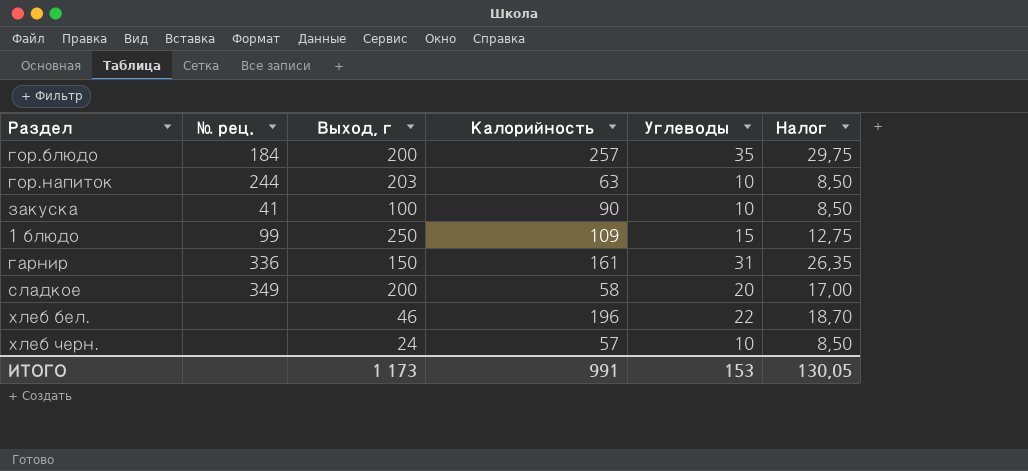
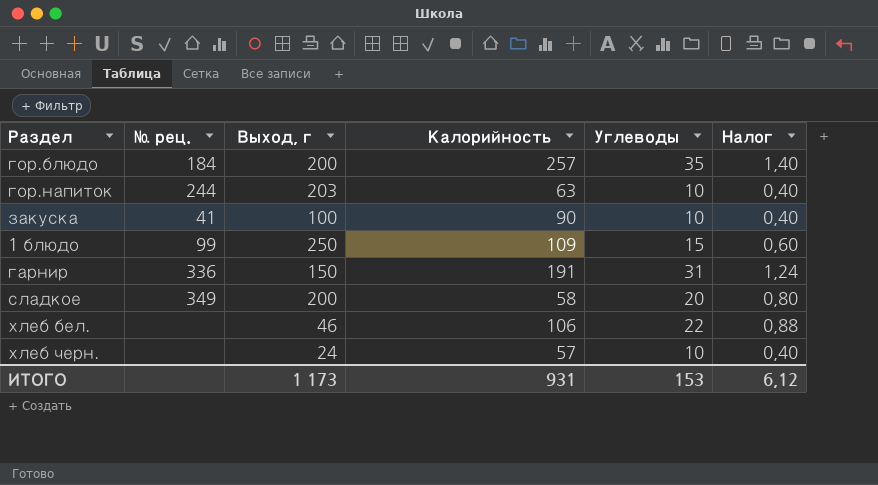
column Налог | formula: [Углеводы] * 0,85 -> [Углеводы] * 0,04
гарнир | Калорийность: 161 -> 191
хлеб бел. | Калорийность: 196 -> 106
ИТОГО | Калорийность: 991 -> 931
ИТОГО | Налог: 130,05 -> 6,12

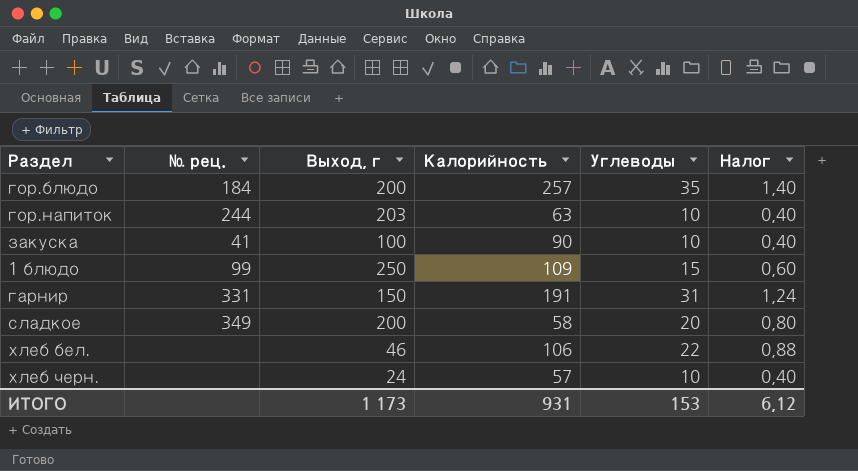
гарнир | № рец.: 336 -> 331

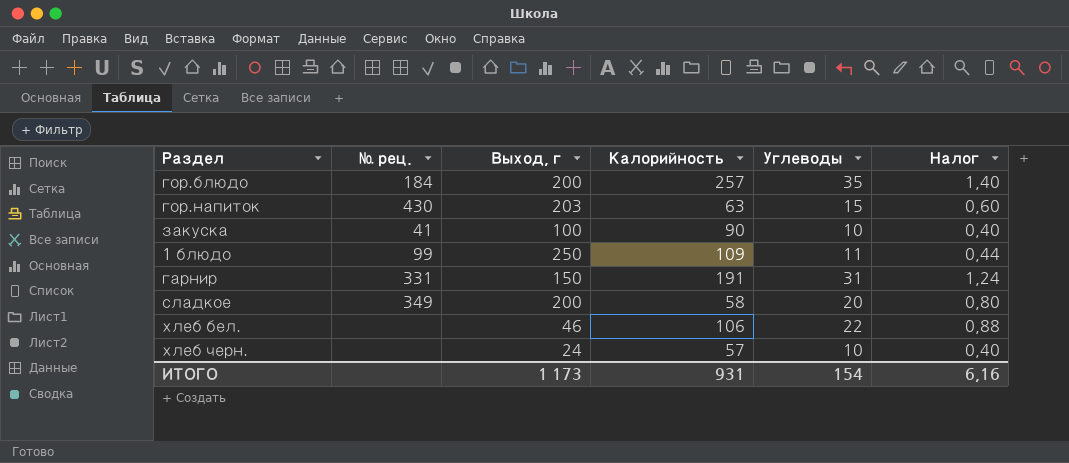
гор.напиток | № рец.: 244 -> 430
гор.напиток | Углеводы: 10 -> 15
гор.напиток | Налог: 0,40 -> 0,60
1 блюдо | Углеводы: 15 -> 11
1 блюдо | Налог: 0,60 -> 0,44
ИТОГО | Углеводы: 153 -> 154
ИТОГО | Налог: 6,12 -> 6,16

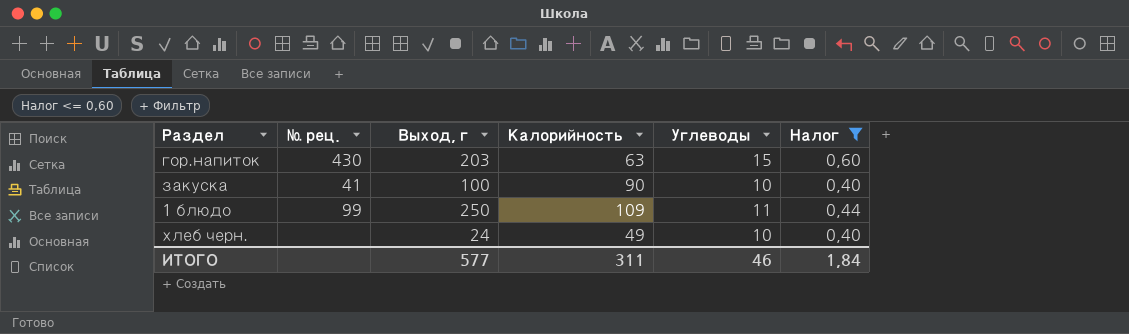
filter: none -> Налог <= 0,60
хлеб черн. | Калорийность: 57 -> 49
ИТОГО | Выход, г: 1 173 -> 577
ИТОГО | Калорийность: 931 -> 311
ИТОГО | Углеводы: 154 -> 46
ИТОГО | Налог: 6,16 -> 1,84

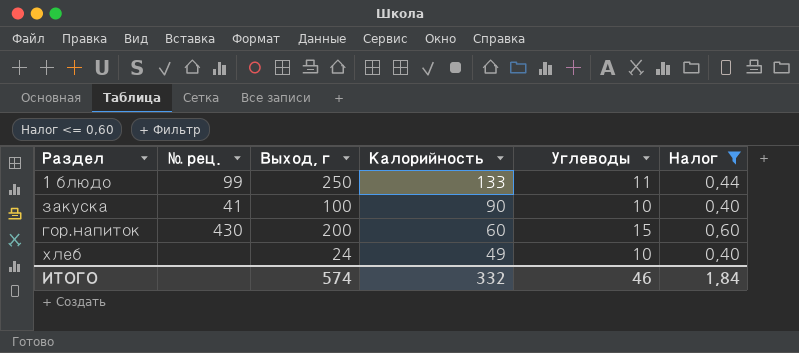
row order: none -> Калорийность descending
row хлеб черн.: none | 24 | 49 | 10 | 0,40 -> none
1 блюдо | Калорийность: 109 -> 133
гор.напиток | Выход, г: 203 -> 200
гор.напиток | Калорийность: 63 -> 60
row хлеб: none -> none | 24 | 49 | 10 | 0,40
ИТОГО | Выход, г: 577 -> 574
ИТОГО | Калорийность: 311 -> 332

